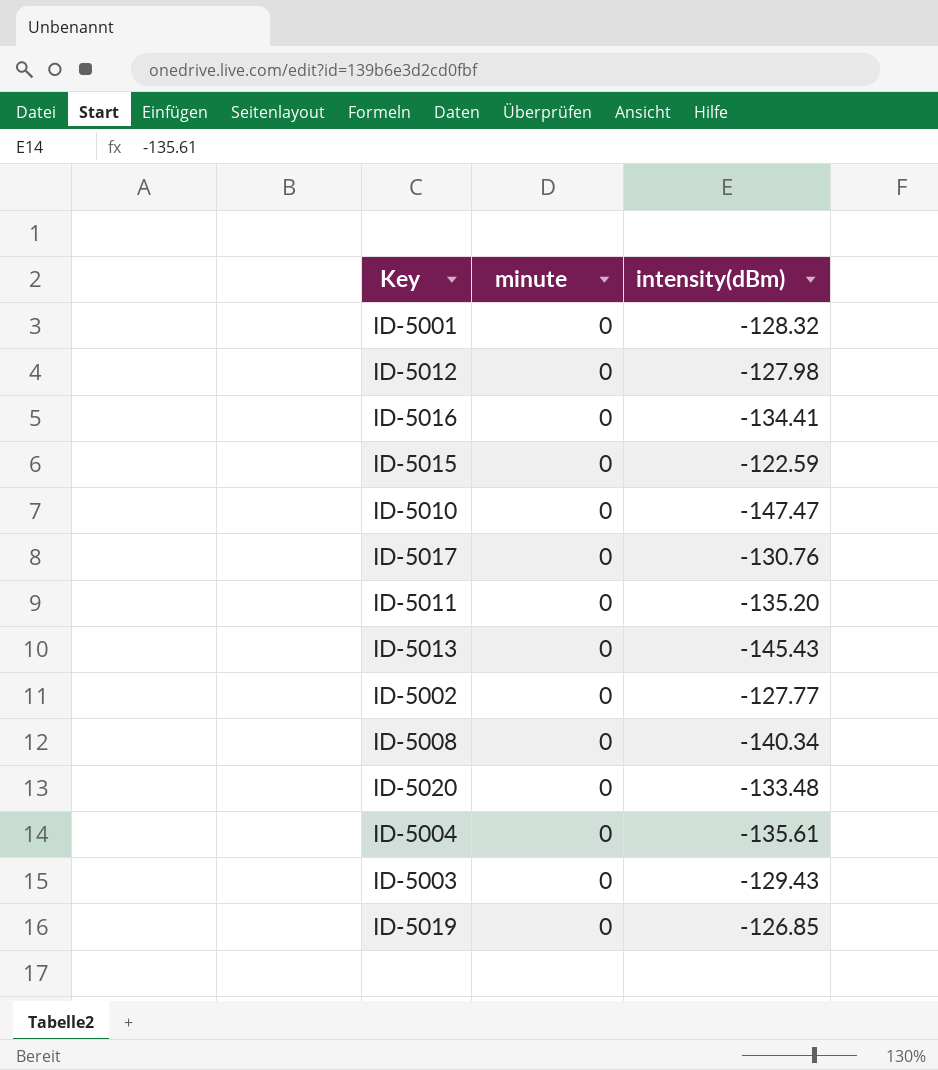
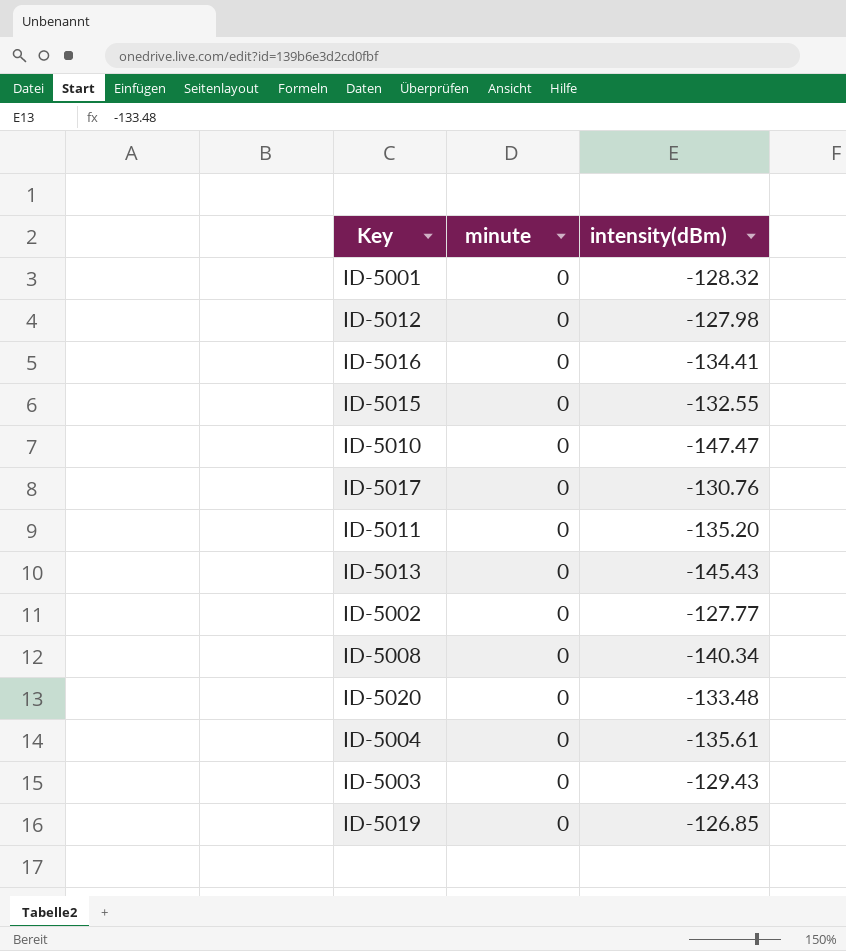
ID-5015 | intensity(dBm): -122.59 -> -132.55

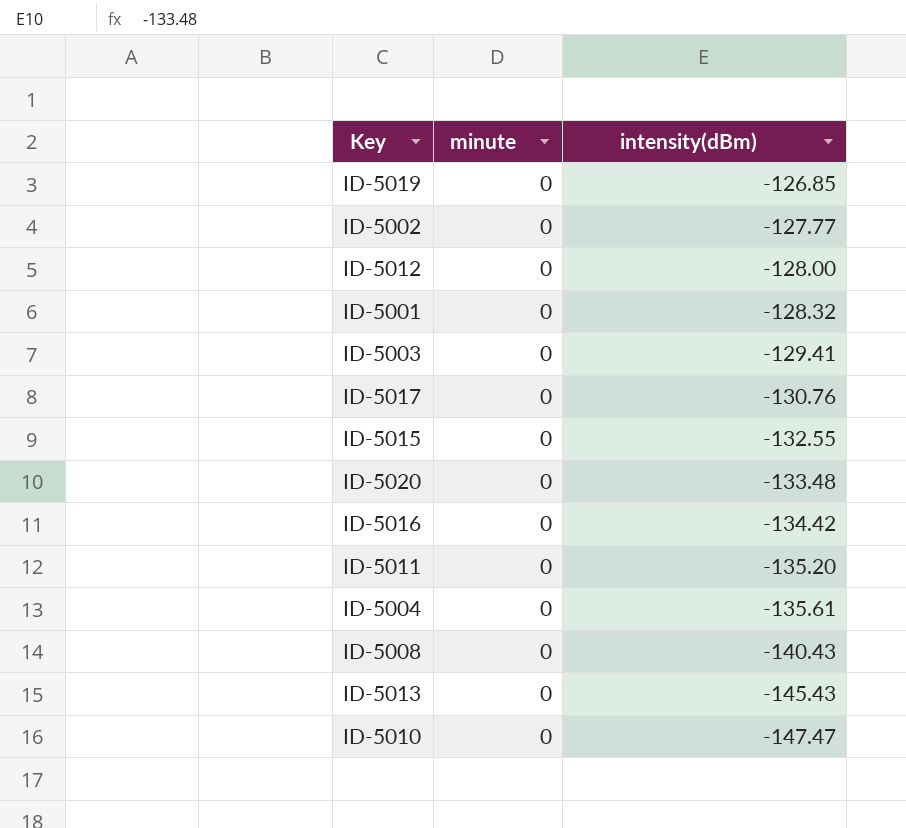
row order: none -> intensity(dBm) descending
ID-5012 | intensity(dBm): -127.98 -> -128.00
ID-5003 | intensity(dBm): -129.43 -> -129.41
ID-5016 | intensity(dBm): -134.41 -> -134.42
ID-5008 | intensity(dBm): -140.34 -> -140.43

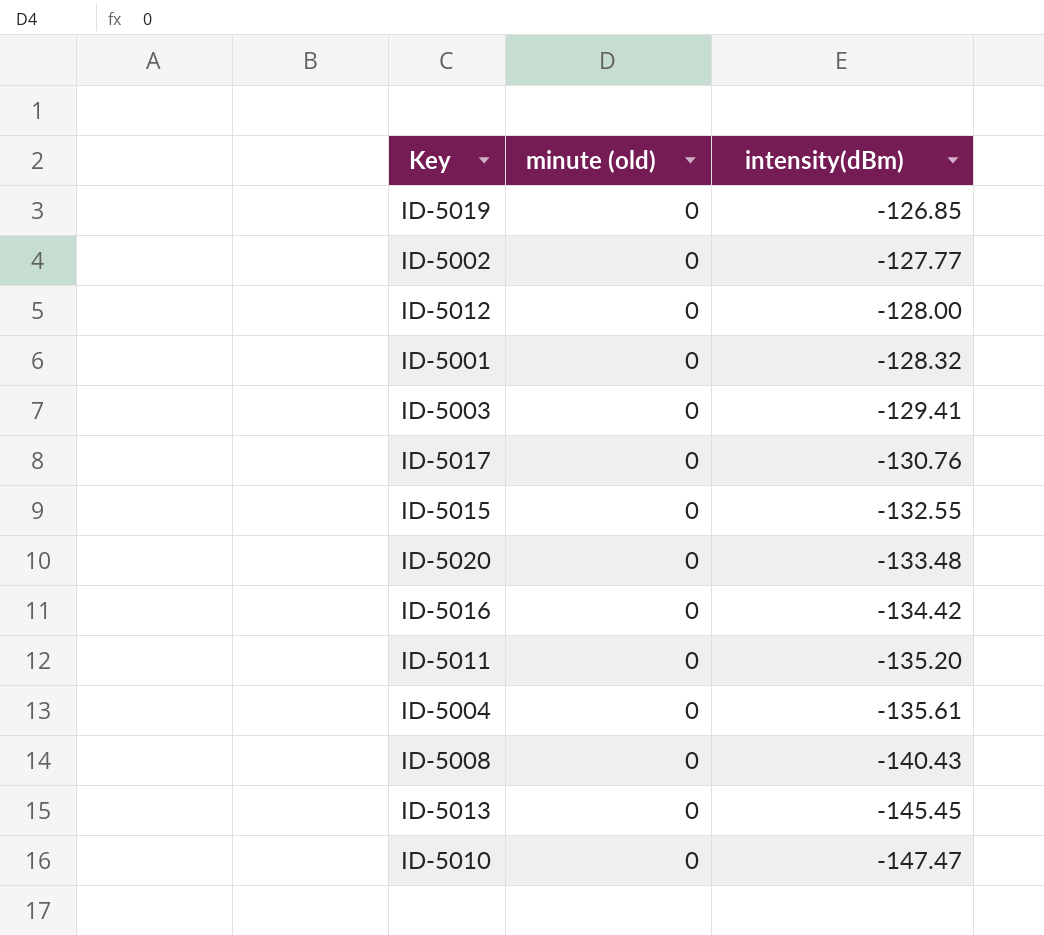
column name: minute -> minute (old)
ID-5013 | intensity(dBm): -145.43 -> -145.45

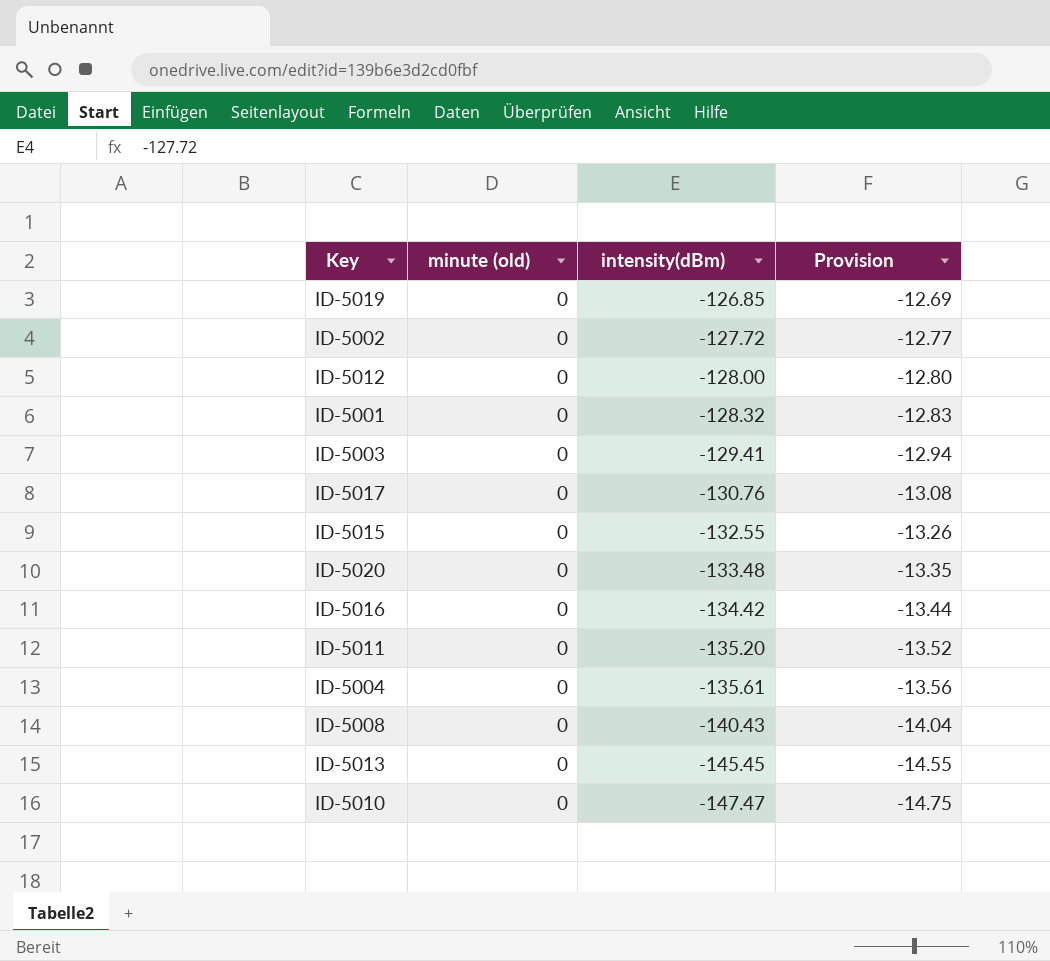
column Provision | formula: none -> [intensity(dBm)] * 0.1
ID-5002 | intensity(dBm): -127.77 -> -127.72

